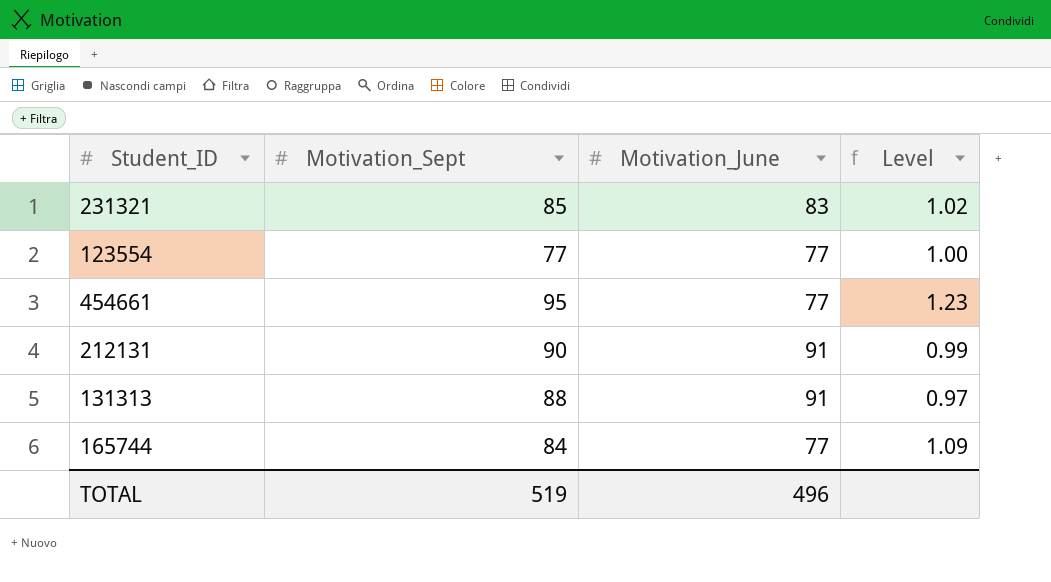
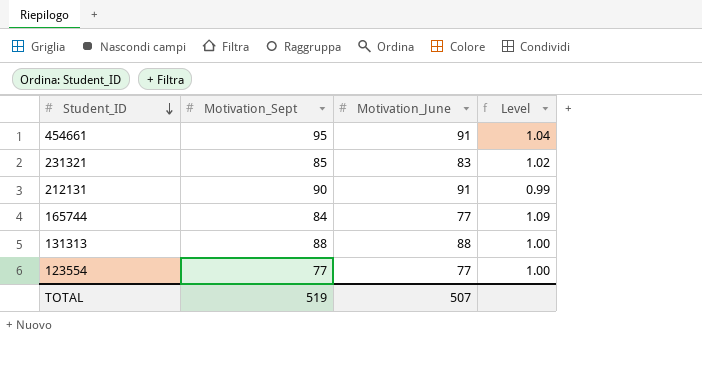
row order: none -> Student_ID descending
454661 | Motivation_June: 77 -> 91
454661 | Level: 1.23 -> 1.04
131313 | Motivation_June: 91 -> 88
131313 | Level: 0.97 -> 1.00
TOTAL | Motivation_June: 496 -> 507

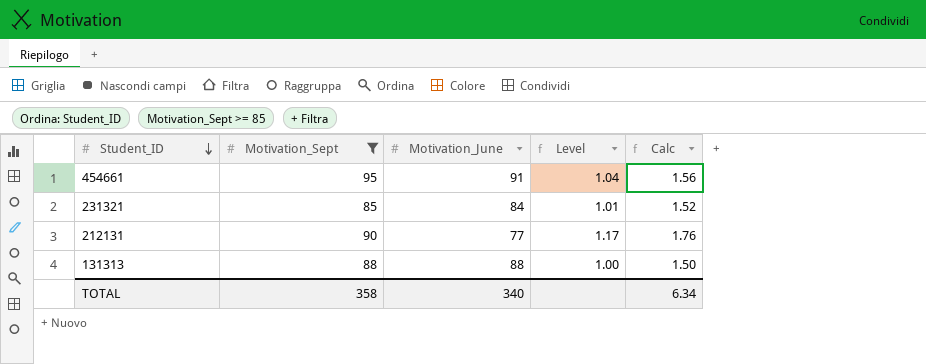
filter: none -> Motivation_Sept >= 85
column Calc | formula: none -> [Level] * 1.5
231321 | Motivation_June: 83 -> 84
231321 | Level: 1.02 -> 1.01
212131 | Motivation_June: 91 -> 77
212131 | Level: 0.99 -> 1.17
TOTAL | Motivation_Sept: 519 -> 358
TOTAL | Motivation_June: 507 -> 340

